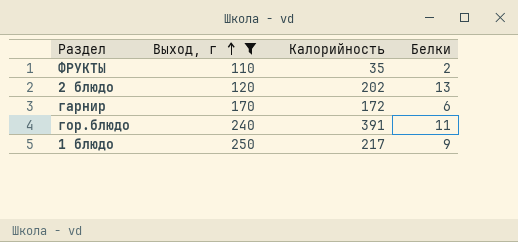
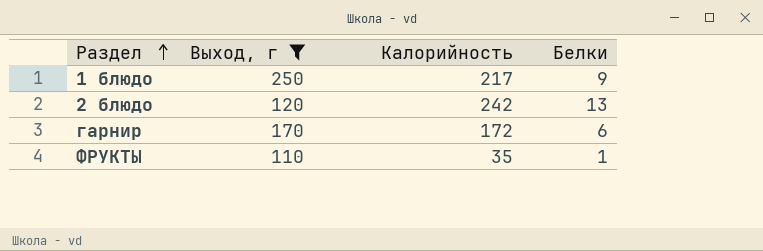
row order: Выход, г ascending -> Раздел ascending
row гор.блюдо: 240 | 391 | 11 -> none
2 блюдо | Калорийность: 202 -> 242
ФРУКТЫ | Белки: 2 -> 1

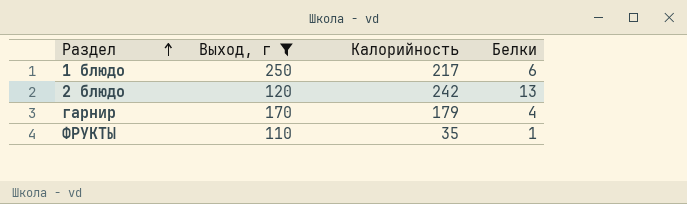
1 блюдо | Белки: 9 -> 6
гарнир | Калорийность: 172 -> 179
гарнир | Белки: 6 -> 4

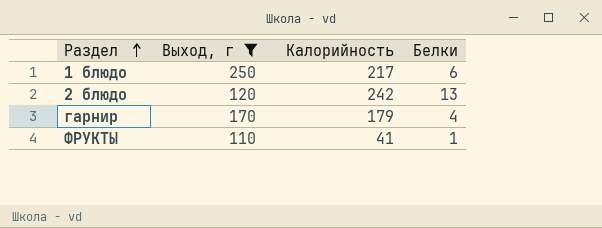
ФРУКТЫ | Калорийность: 35 -> 41

